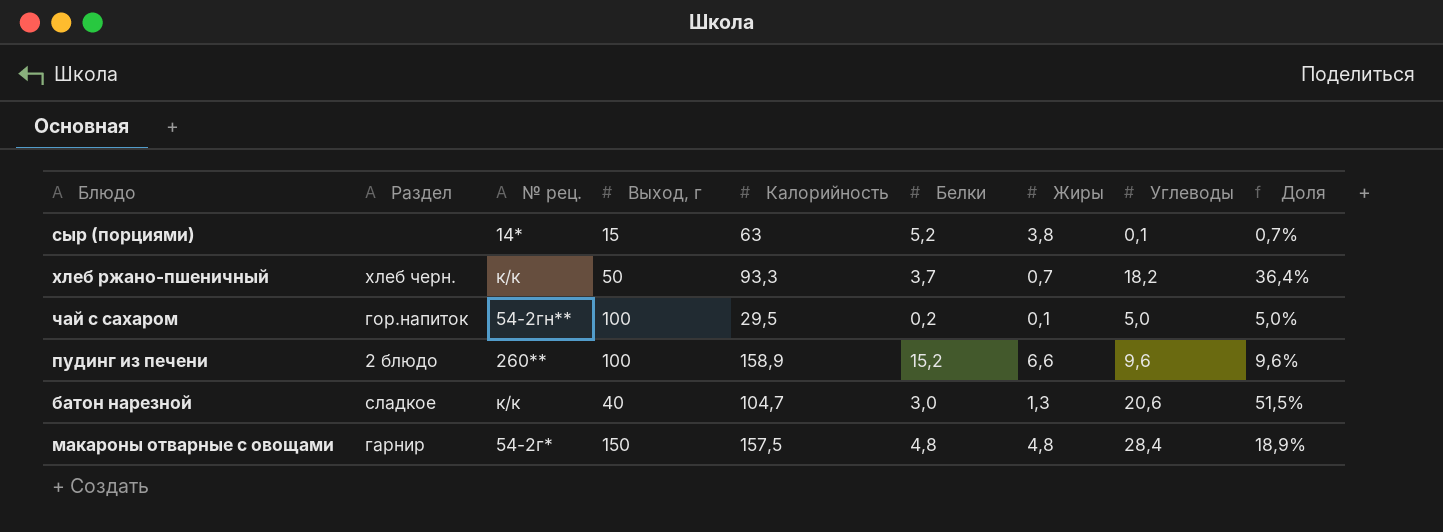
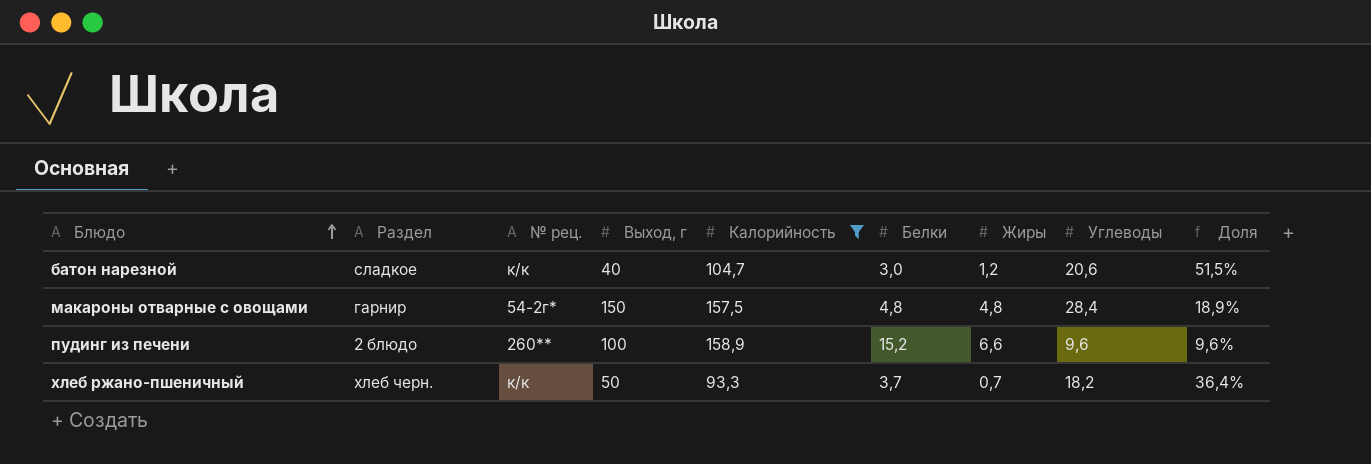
filter: none -> Калорийность >= 93,3
row order: none -> Блюдо ascending
батон нарезной | Жиры: 1,3 -> 1,2

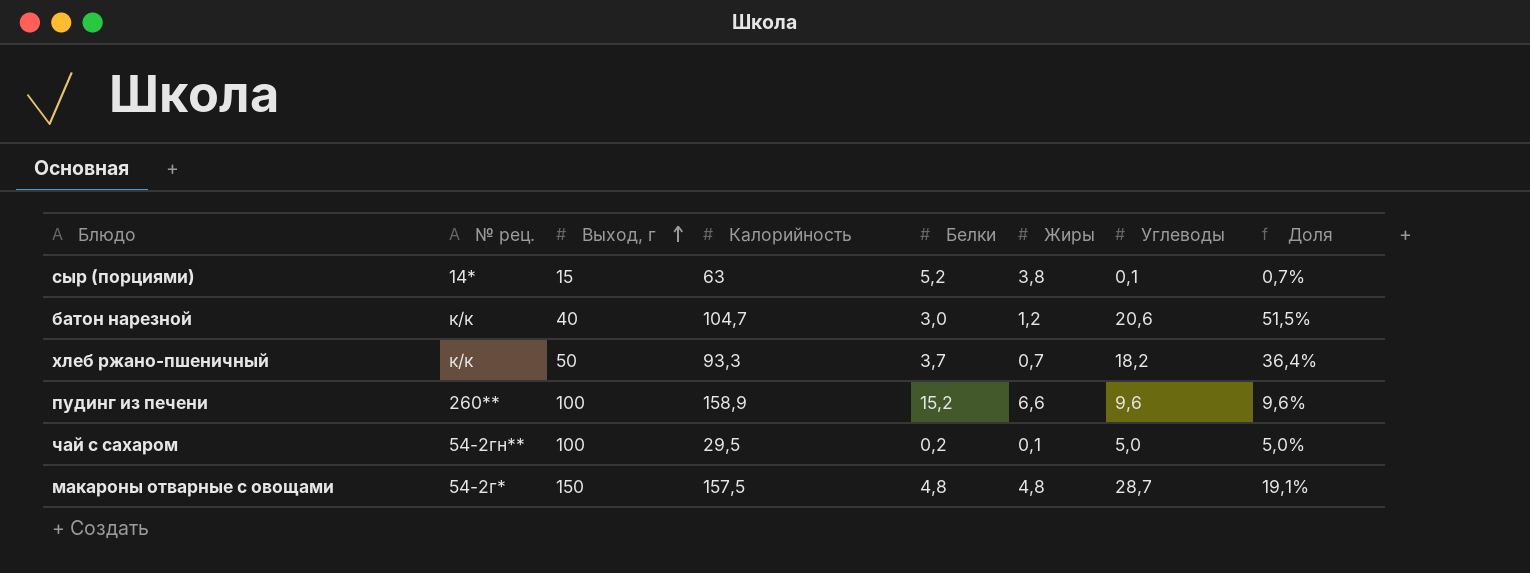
filter: Калорийность >= 93,3 -> none
row order: Блюдо ascending -> Выход, г ascending
column Раздел | position: 2 -> none
макароны отварные с овощами | Углеводы: 28,4 -> 28,7
макароны отварные с овощами | Доля: 18,9% -> 19,1%

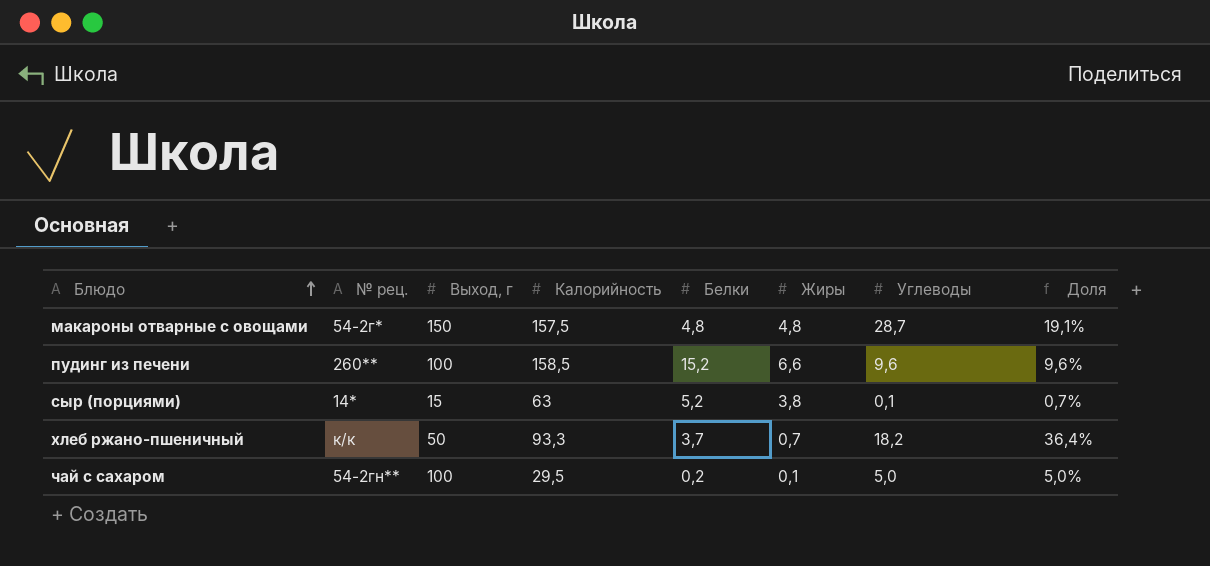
row order: Выход, г ascending -> Блюдо ascending
row батон нарезной: к/к | 40 | 104,7 | 3,0 | 1,2 | 20,6 | 51,5% -> none
пудинг из печени | Калорийность: 158,9 -> 158,5

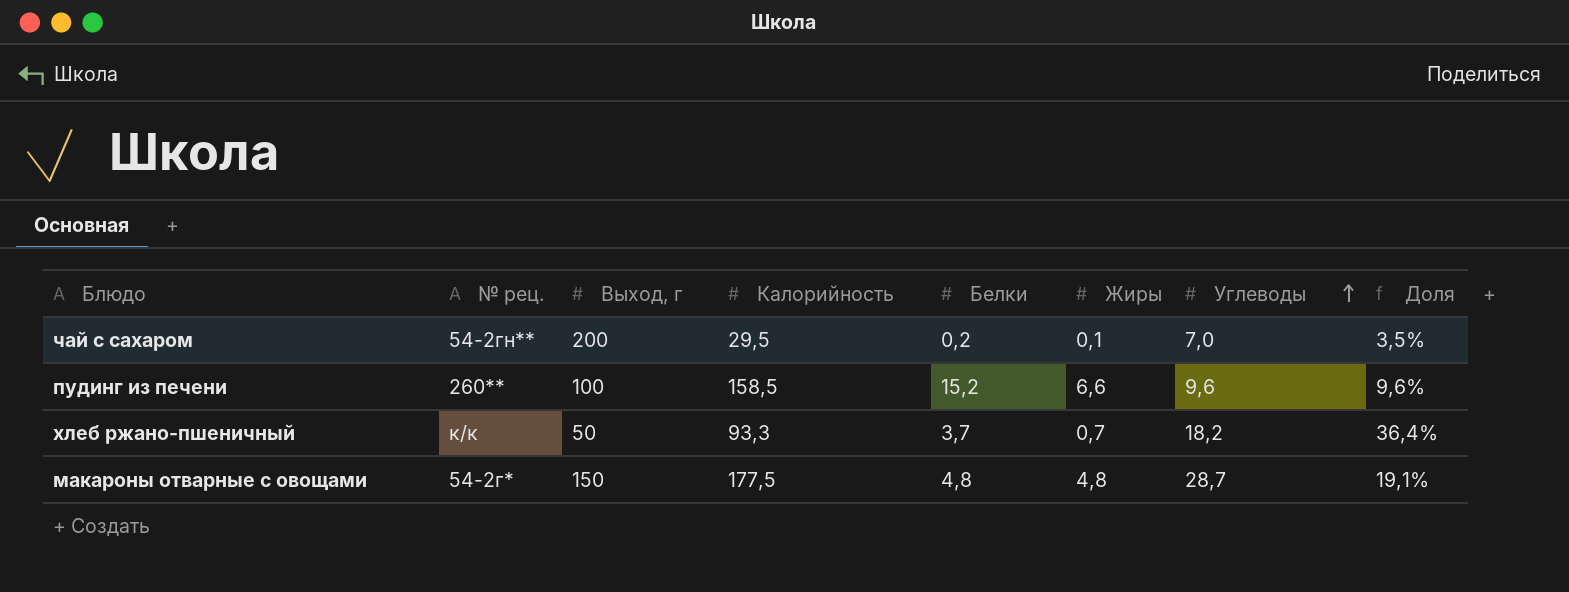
row order: Блюдо ascending -> Углеводы ascending
row сыр (порциями): 14* | 15 | 63 | 5,2 | 3,8 | 0,1 | 0,7% -> none
чай с сахаром | Выход, г: 100 -> 200
чай с сахаром | Углеводы: 5,0 -> 7,0
чай с сахаром | Доля: 5,0% -> 3,5%
макароны отварные с овощами | Калорийность: 157,5 -> 177,5

